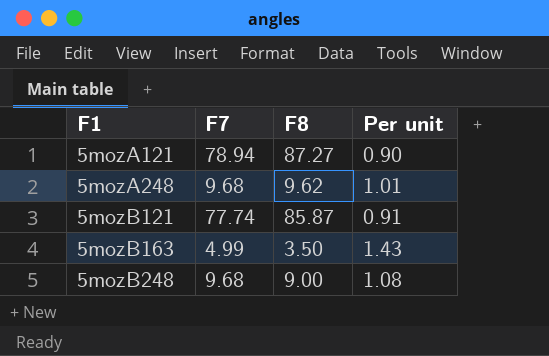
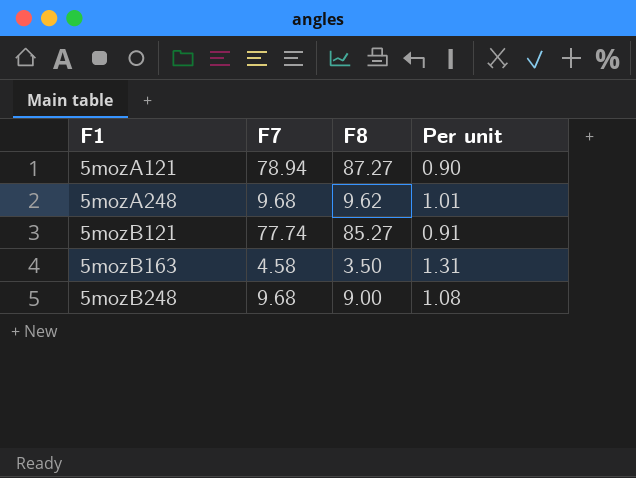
5mozB121 | F8: 85.87 -> 85.27
5mozB163 | F7: 4.99 -> 4.58
5mozB163 | Per unit: 1.43 -> 1.31

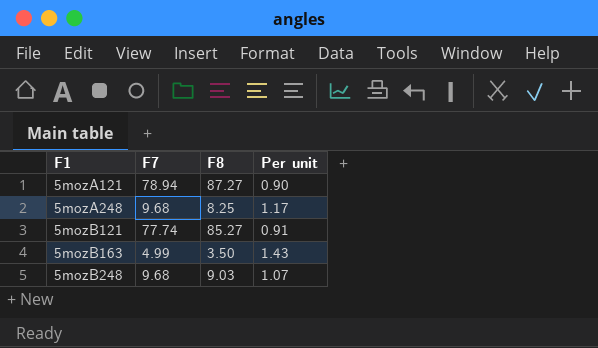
5mozA248 | F8: 9.62 -> 8.25
5mozA248 | Per unit: 1.01 -> 1.17
5mozB163 | F7: 4.58 -> 4.99
5mozB163 | Per unit: 1.31 -> 1.43
5mozB248 | F8: 9.00 -> 9.03
5mozB248 | Per unit: 1.08 -> 1.07

